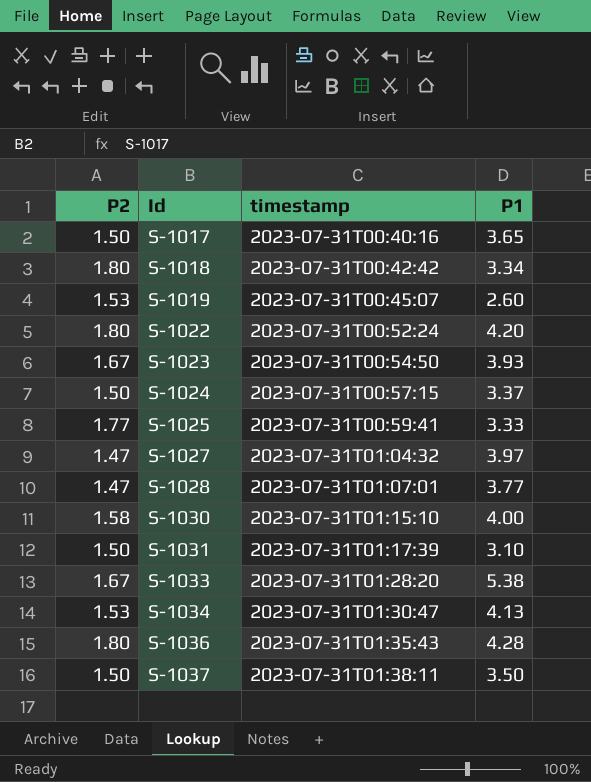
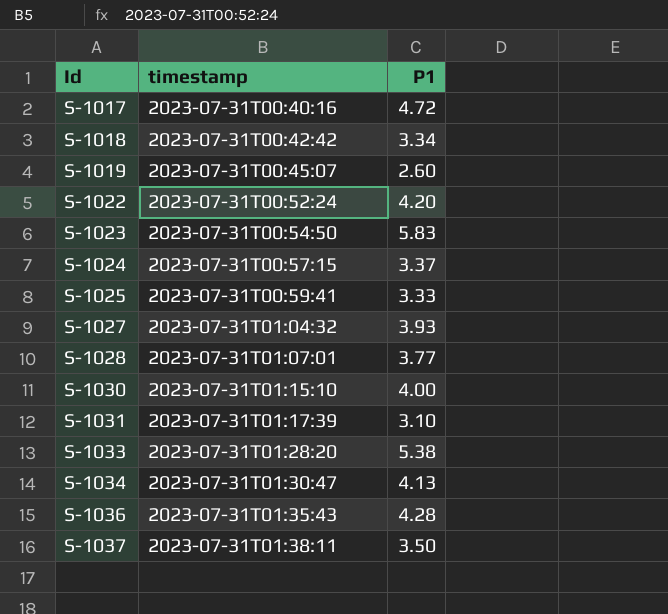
column P2 | position: 1 -> none
S-1017 | P1: 3.65 -> 4.72
S-1023 | P1: 3.93 -> 5.83
S-1027 | P1: 3.97 -> 3.93

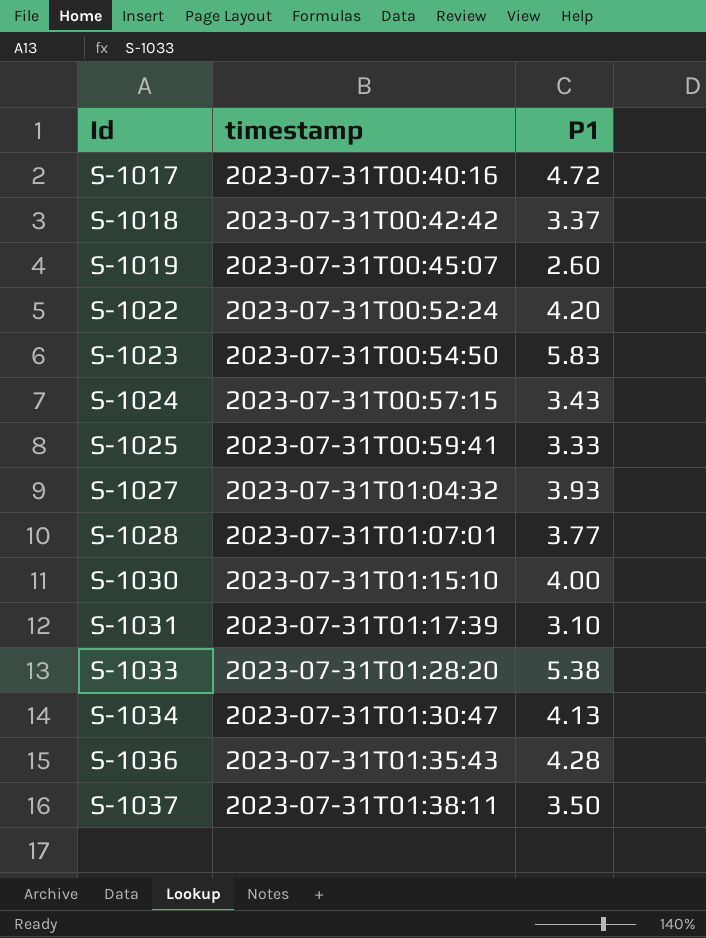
S-1018 | P1: 3.34 -> 3.37
S-1024 | P1: 3.37 -> 3.43

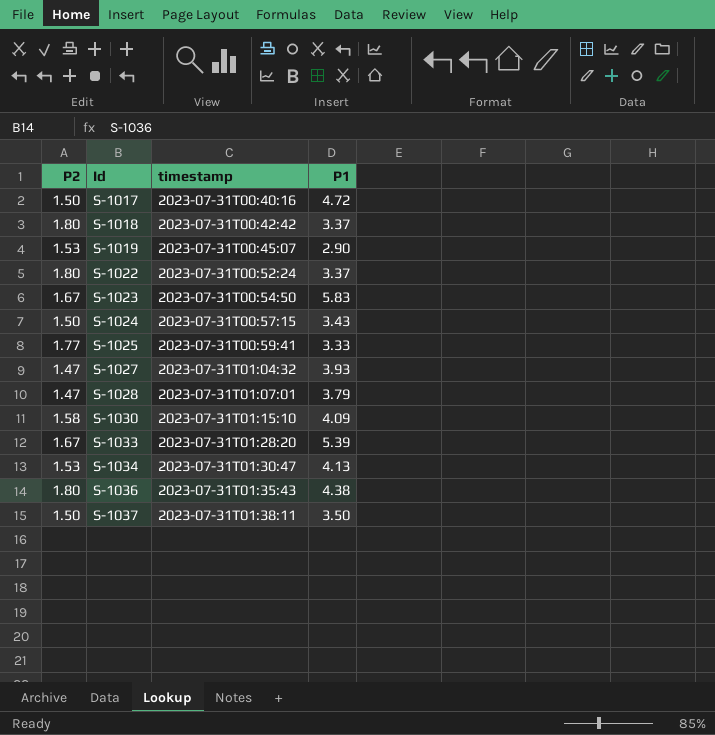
column P2 | position: none -> 1
row S-1031: 2023-07-31T01:17:39 | 3.10 -> none
S-1019 | P1: 2.60 -> 2.90
S-1022 | P1: 4.20 -> 3.37
S-1028 | P1: 3.77 -> 3.79
S-1030 | P1: 4.00 -> 4.09
S-1033 | P1: 5.38 -> 5.39
S-1036 | P1: 4.28 -> 4.38

